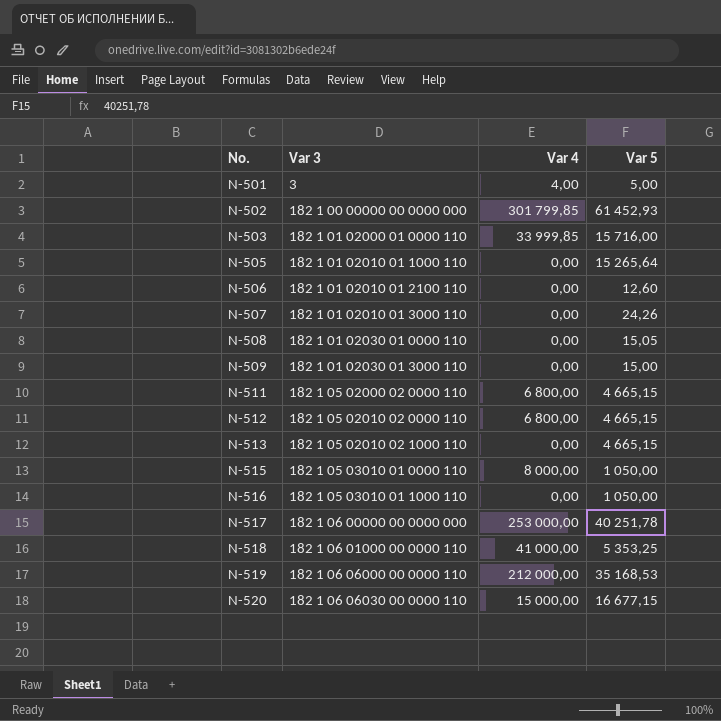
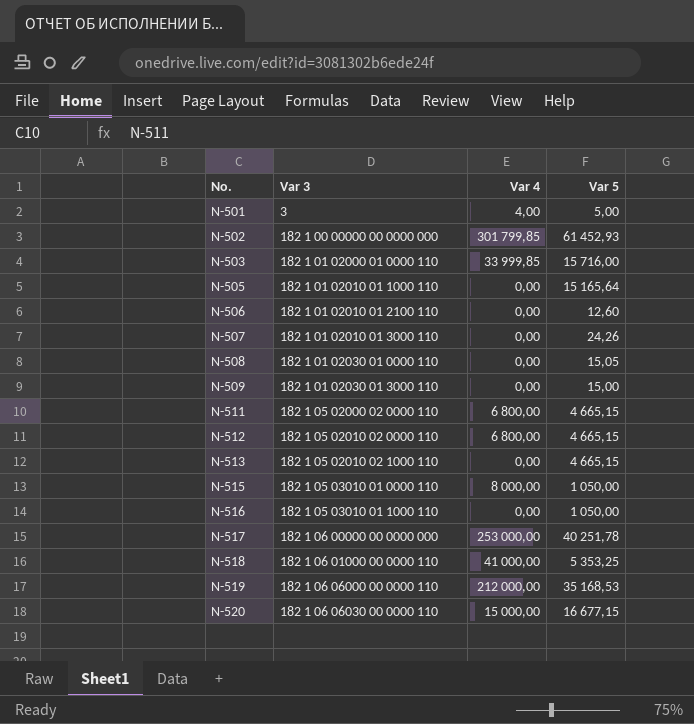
N-505 | Var 5: 15 265,64 -> 15 165,64

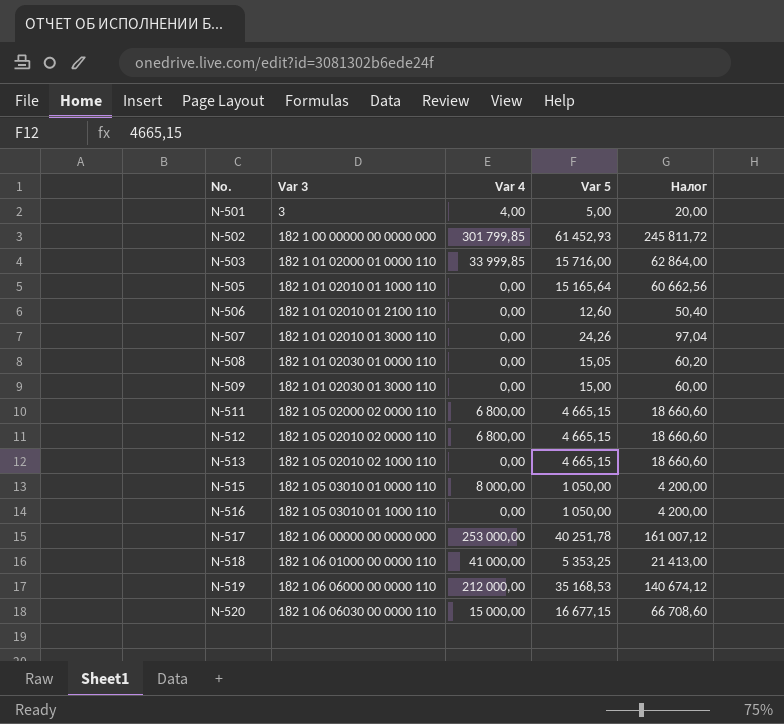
column Налог | formula: none -> [Var 5] * 4

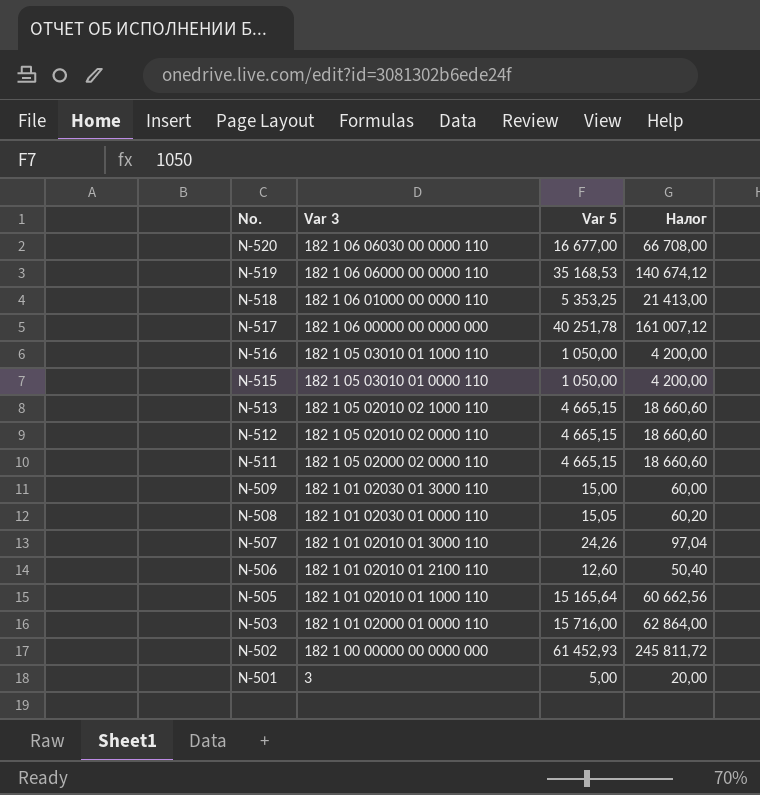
row order: No. ascending -> No. descending
column Var 4 | position: 3 -> none
N-520 | Var 5: 16 677,15 -> 16 677,00
N-520 | Налог: 66 708,60 -> 66 708,00

